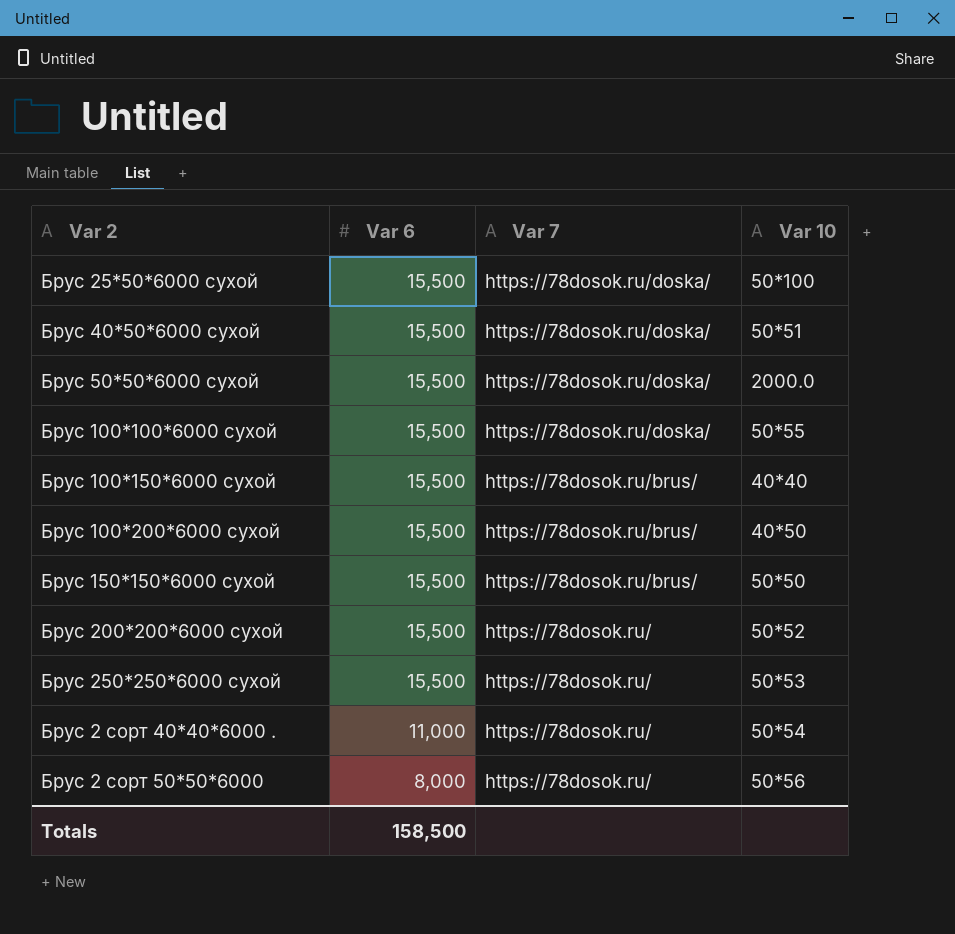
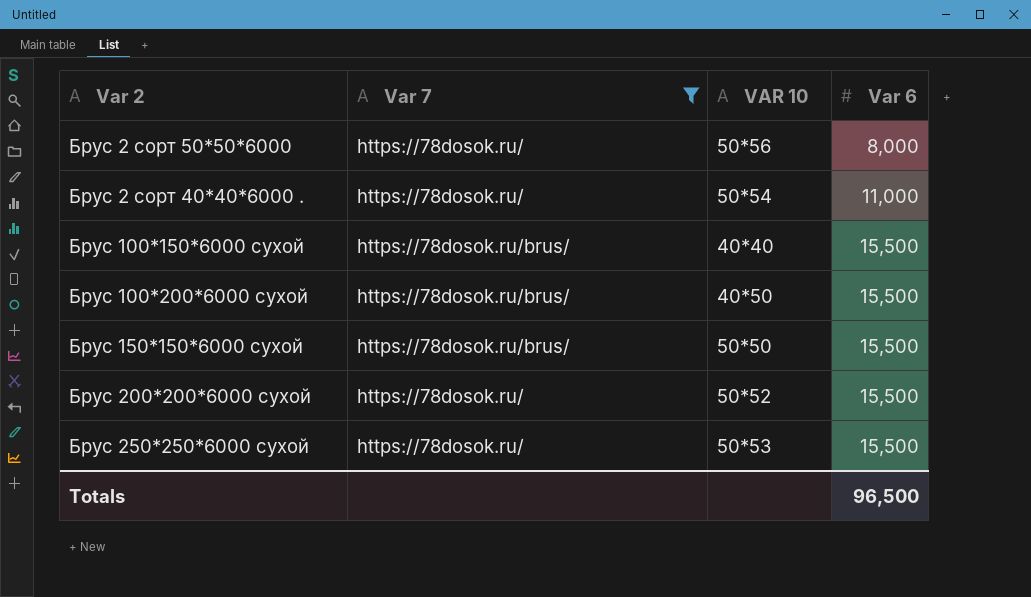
filter: none -> Var 7 != https://78dosok.ru/doska/
row order: Var 6 descending -> Var 6 ascending
column name: Var 10 -> VAR 10
column Var 6 | position: 2 -> 4
Totals | Var 6: 158,500 -> 96,500

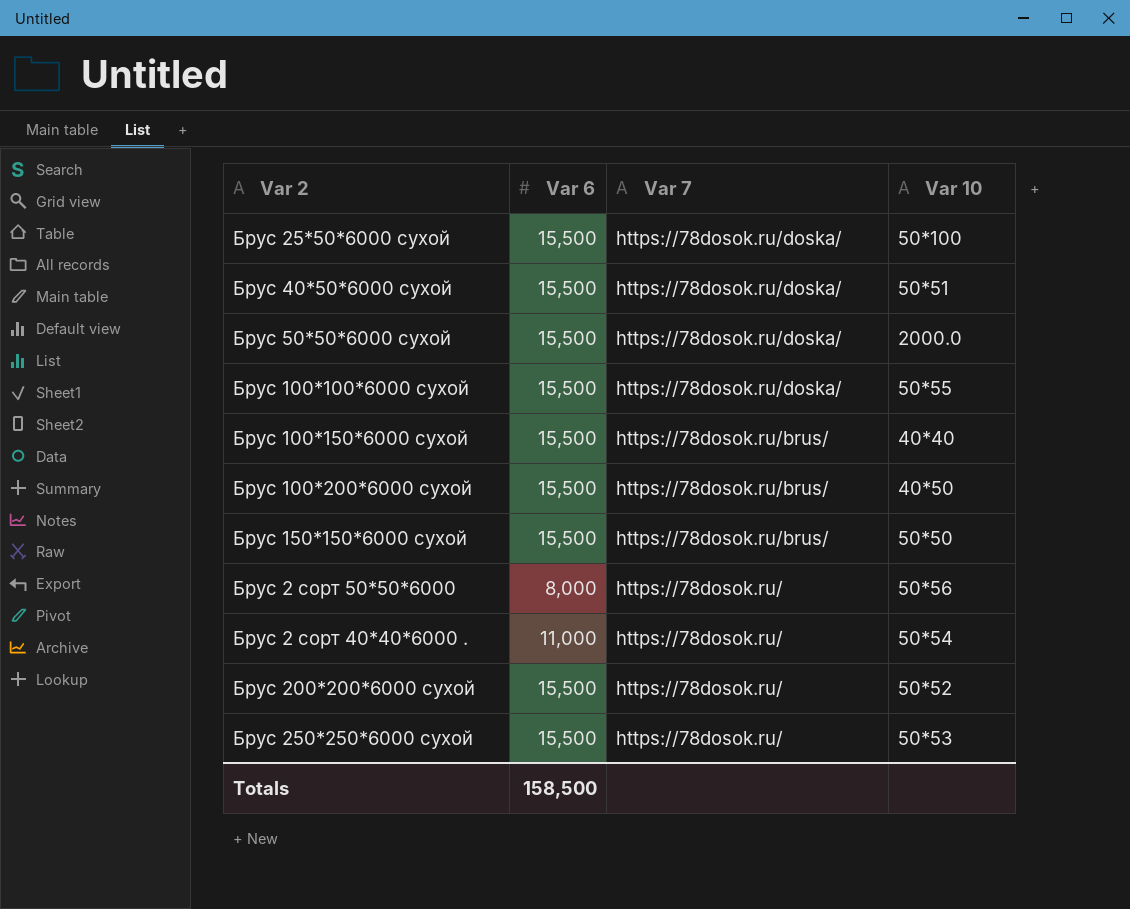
filter: Var 7 != https://78dosok.ru/doska/ -> none
row order: Var 6 ascending -> Var 7 descending
column Var 6 | position: 4 -> 2
column name: VAR 10 -> Var 10
Totals | Var 6: 96,500 -> 158,500

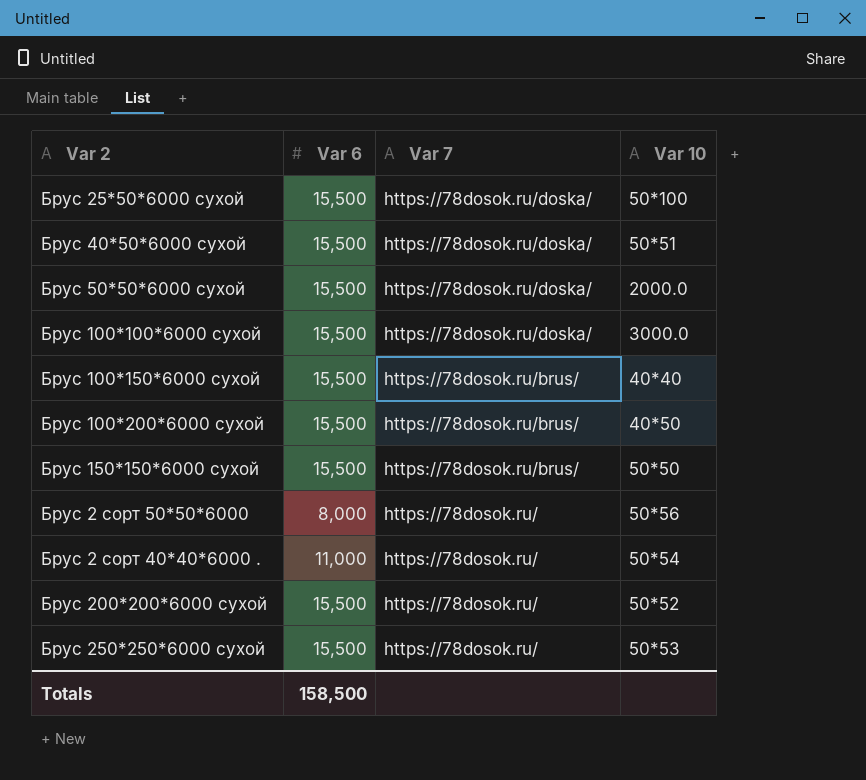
Брус 100*100*6000 сухой | Var 10: 50*55 -> 3000.0

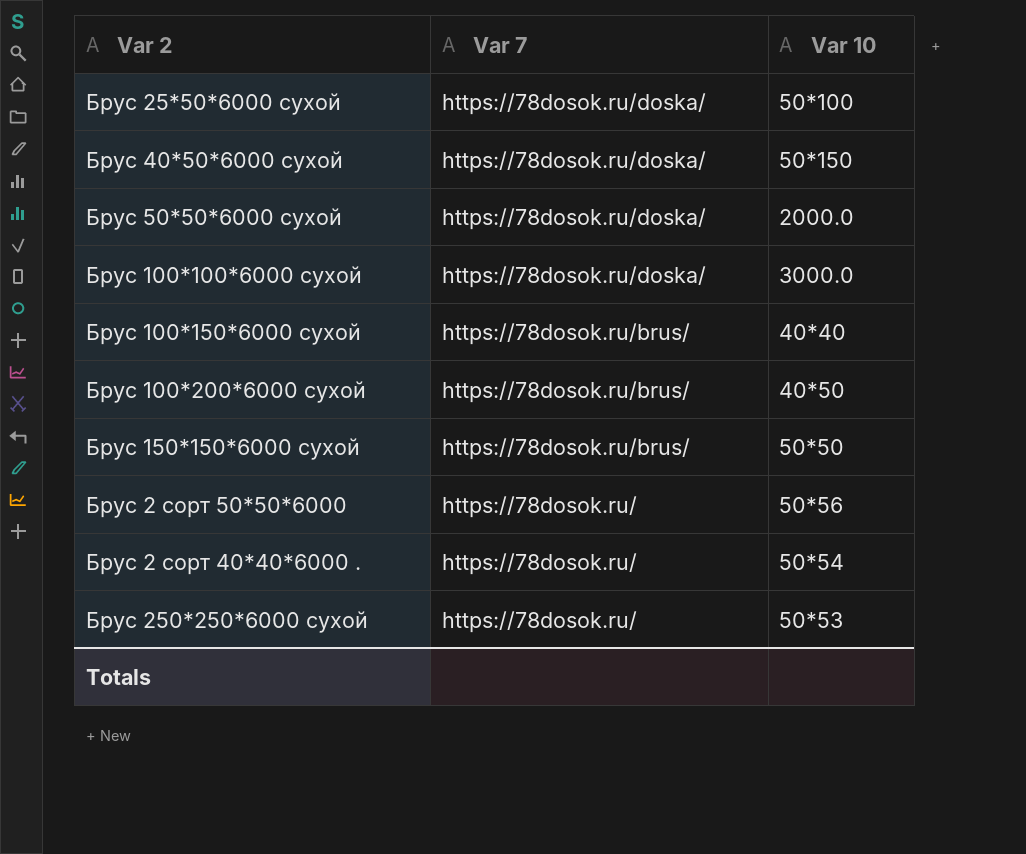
column Var 6 | position: 2 -> none
row Брус 200*200*6000 сухой: 15,500 | https://78dosok.ru/ | 50*52 -> none
Брус 40*50*6000 сухой | Var 10: 50*51 -> 50*150

